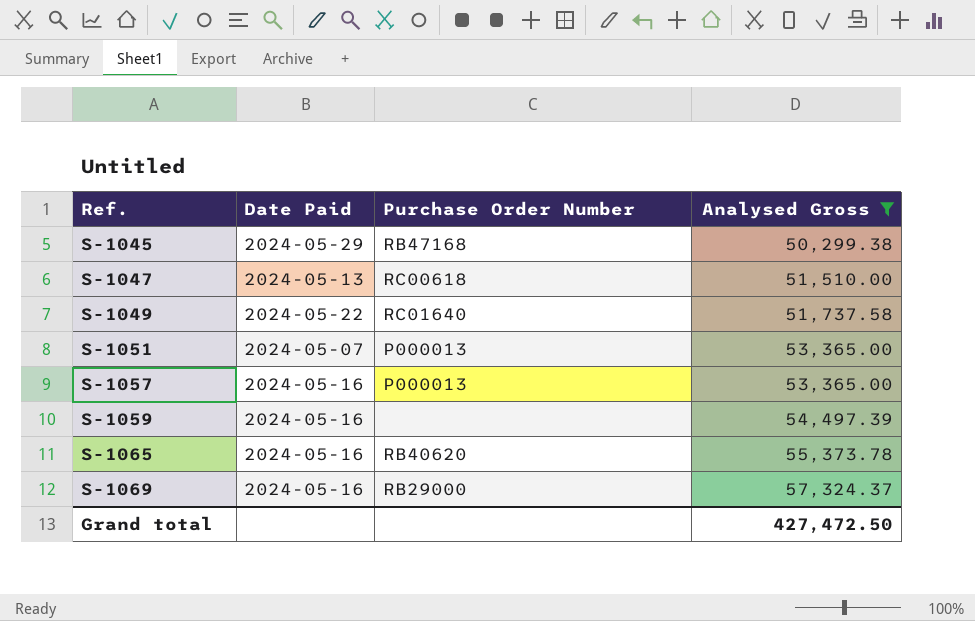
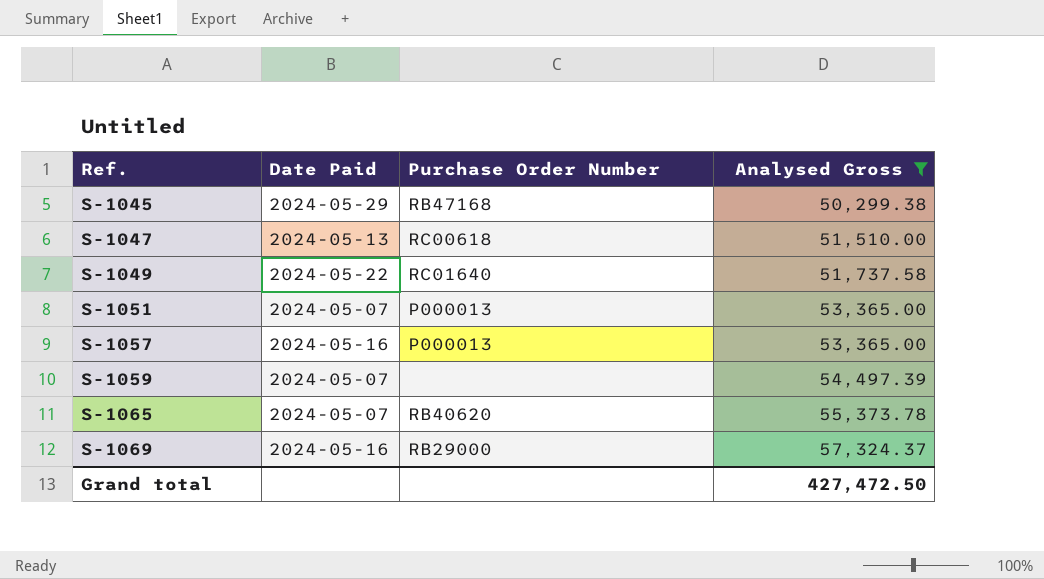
S-1059 | Date Paid: 2024-05-16 -> 2024-05-07
S-1065 | Date Paid: 2024-05-16 -> 2024-05-07

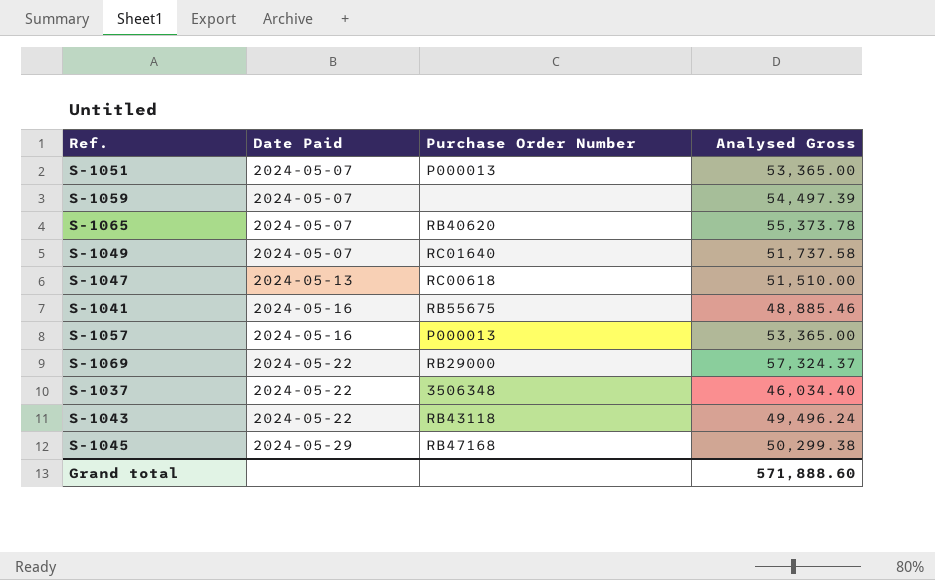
filter: Analysed Gross >= 50,299.38 -> none
row order: Ref. ascending -> Date Paid ascending
S-1049 | Date Paid: 2024-05-22 -> 2024-05-07
S-1069 | Date Paid: 2024-05-16 -> 2024-05-22
Grand total | Analysed Gross: 427,472.50 -> 571,888.60

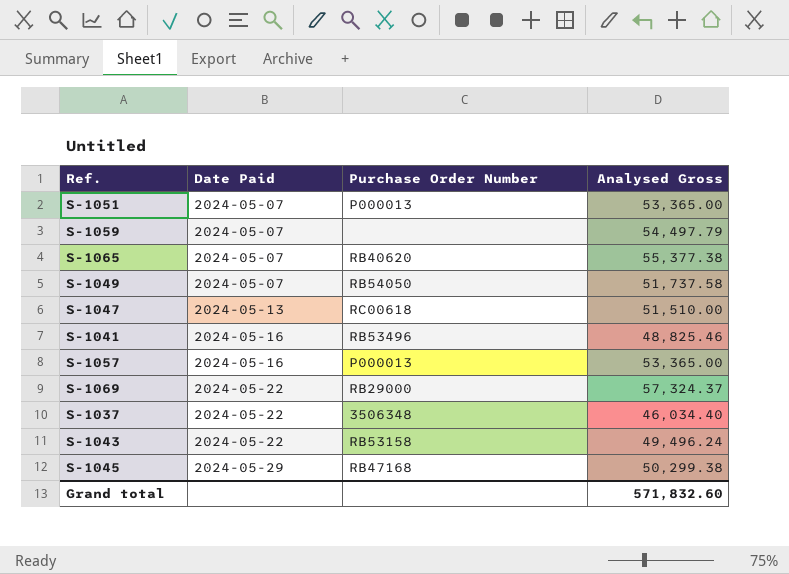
S-1059 | Analysed Gross: 54,497.39 -> 54,497.79
S-1065 | Analysed Gross: 55,373.78 -> 55,377.38
S-1049 | Purchase Order Number: RC01640 -> RB54050
S-1041 | Purchase Order Number: RB55675 -> RB53496
S-1041 | Analysed Gross: 48,885.46 -> 48,825.46
S-1043 | Purchase Order Number: RB43118 -> RB53158
Grand total | Analysed Gross: 571,888.60 -> 571,832.60

